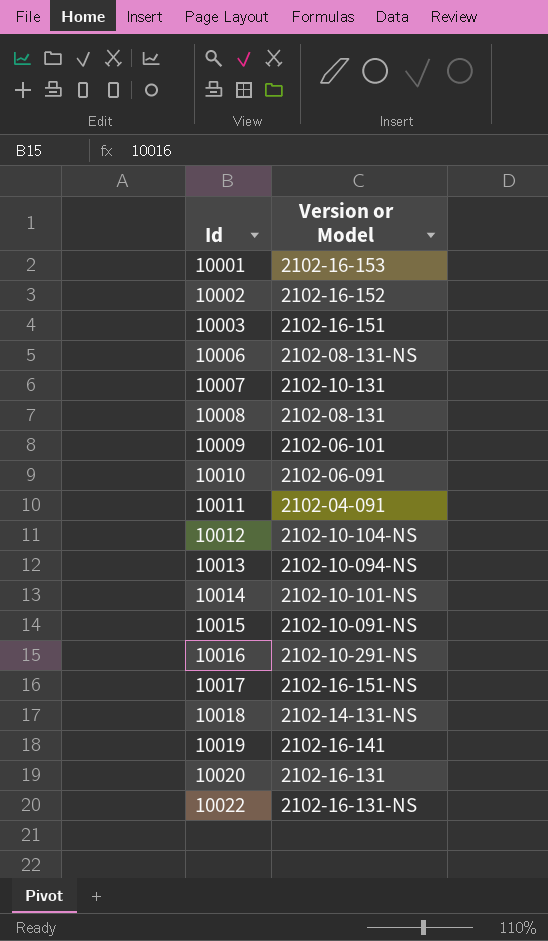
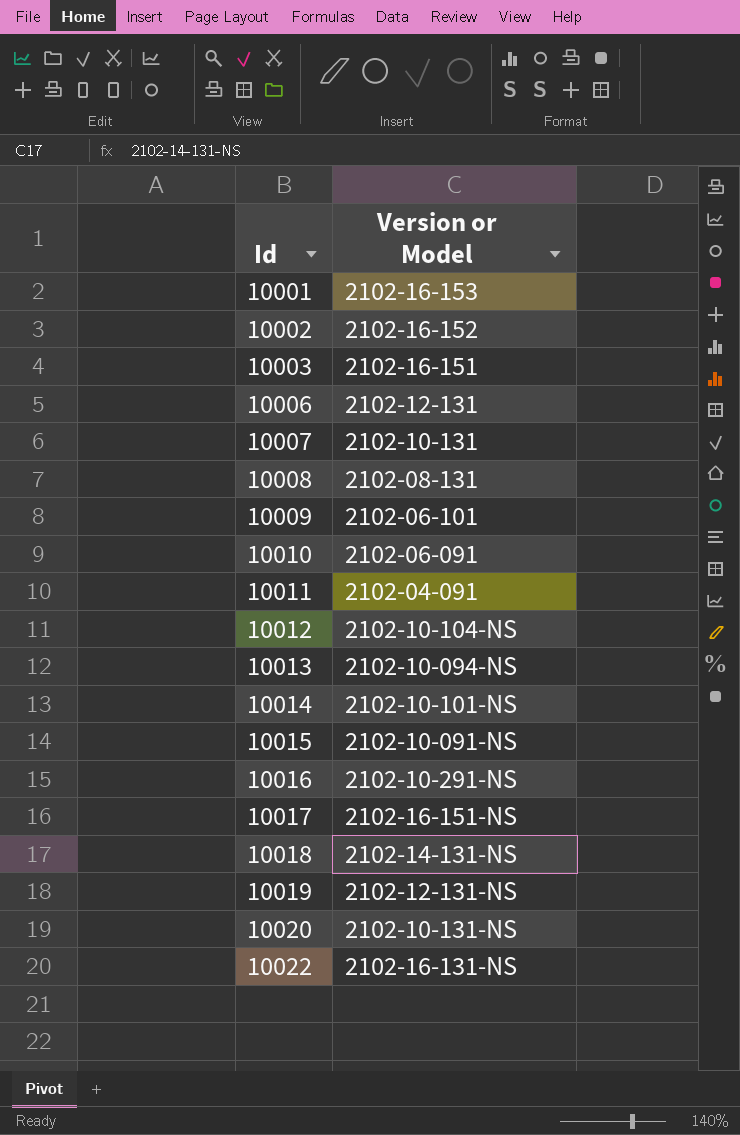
10006 | Version or Model: 2102-08-131-NS -> 2102-12-131
10019 | Version or Model: 2102-16-141 -> 2102-12-131-NS
10020 | Version or Model: 2102-16-131 -> 2102-10-131-NS

